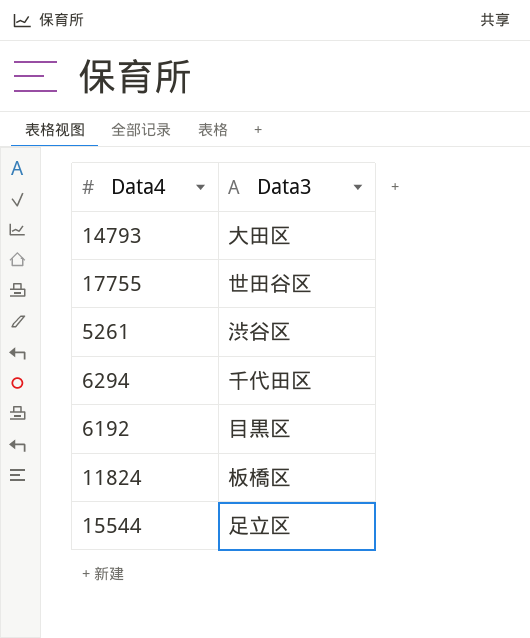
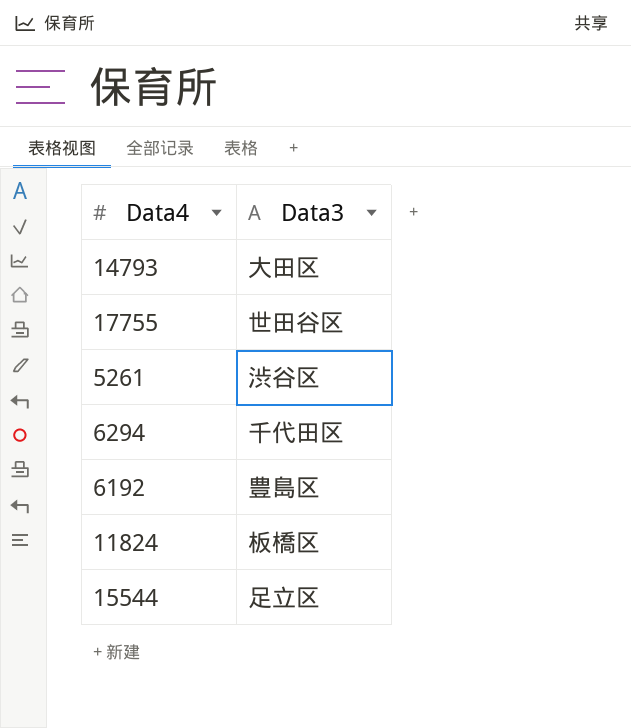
6192 | Data3: 目黒区 -> 豊島区

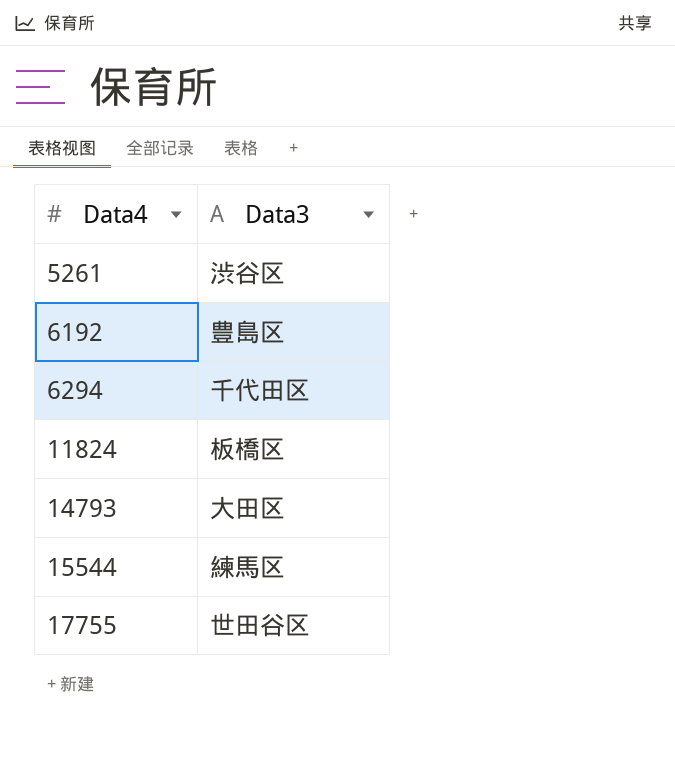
row order: none -> Data4 ascending
15544 | Data3: 足立区 -> 練馬区

